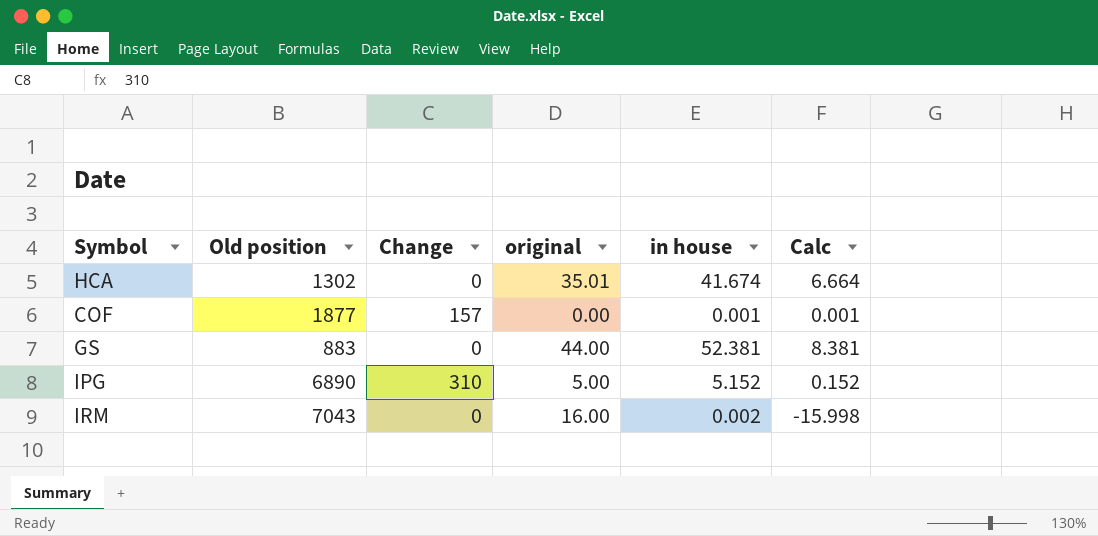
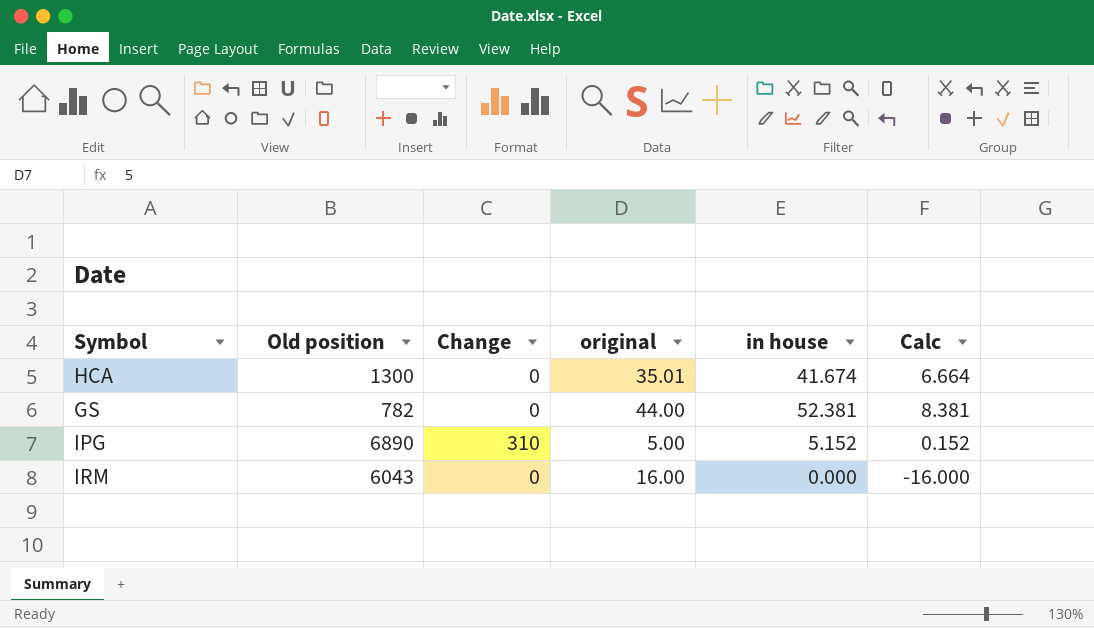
row COF: 1877 | 157 | 0.00 | 0.001 | 0.001 -> none
HCA | Old position: 1302 -> 1300
GS | Old position: 883 -> 782
IRM | Old position: 7043 -> 6043
IRM | in house: 0.002 -> 0.000
IRM | Calc: -15.998 -> -16.000

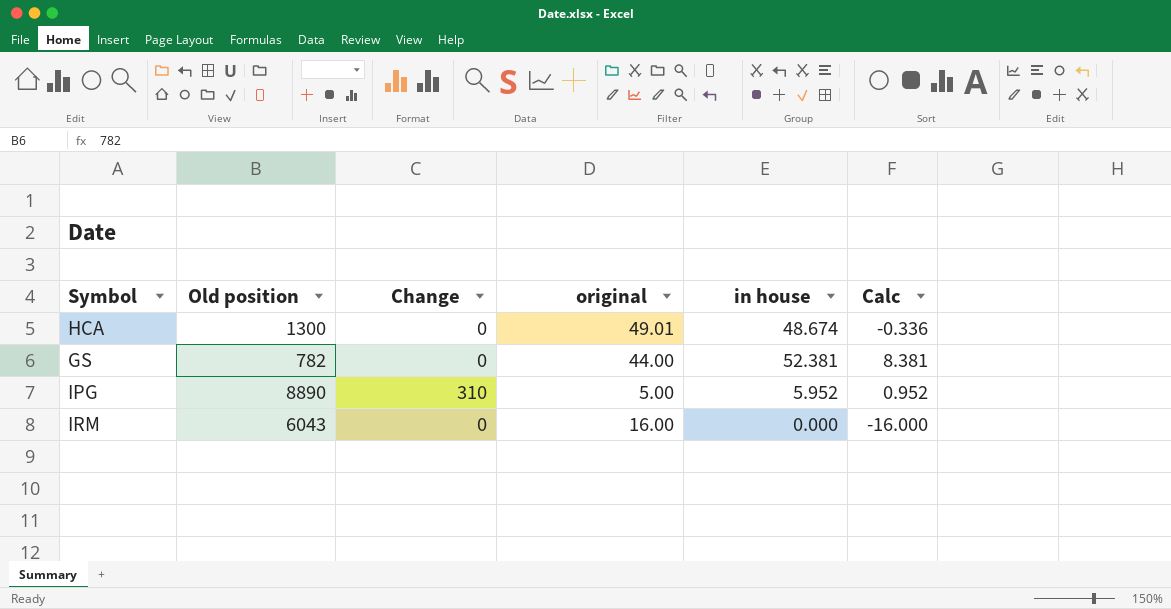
HCA | original: 35.01 -> 49.01
HCA | in house: 41.674 -> 48.674
HCA | Calc: 6.664 -> -0.336
IPG | Old position: 6890 -> 8890
IPG | in house: 5.152 -> 5.952
IPG | Calc: 0.152 -> 0.952

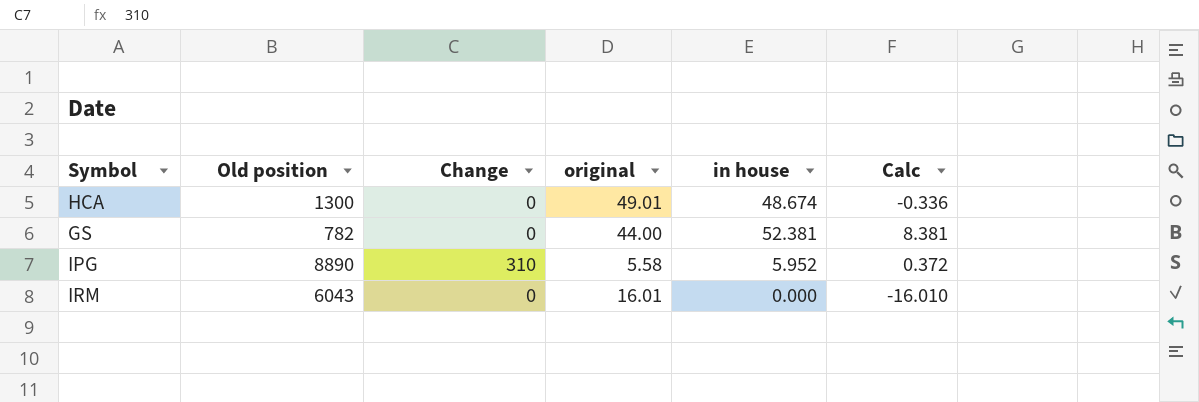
IPG | original: 5.00 -> 5.58
IPG | Calc: 0.952 -> 0.372
IRM | original: 16.00 -> 16.01
IRM | Calc: -16.000 -> -16.010

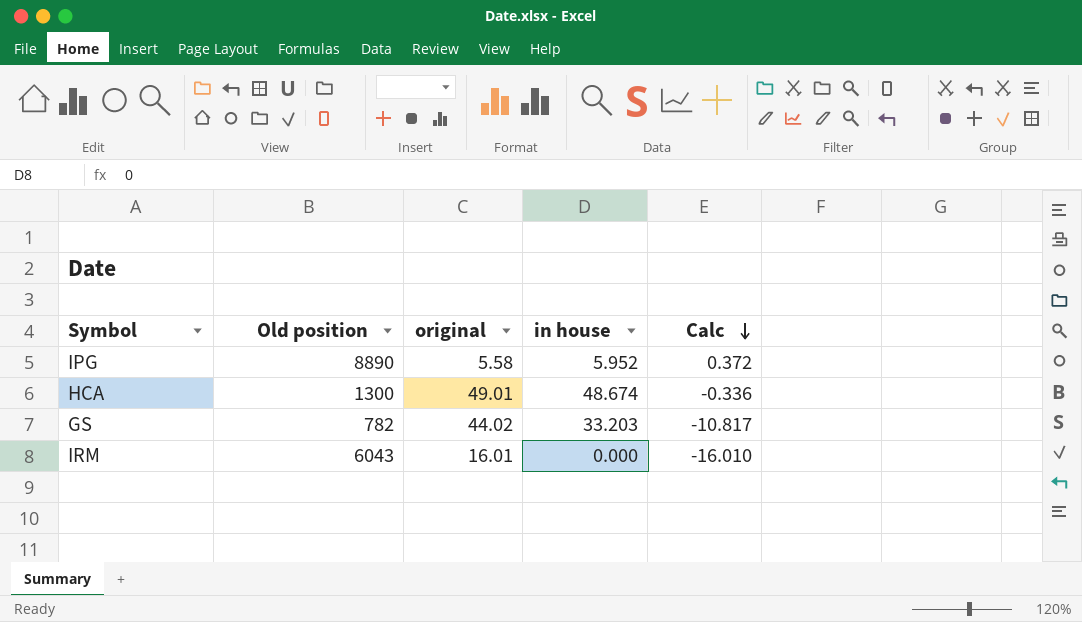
row order: none -> Calc descending
column Change | position: 3 -> none
GS | original: 44.00 -> 44.02
GS | in house: 52.381 -> 33.203
GS | Calc: 8.381 -> -10.817

